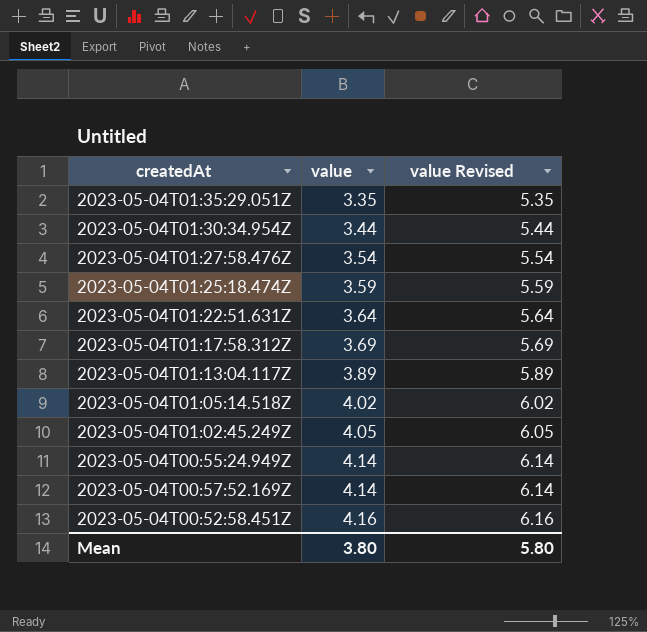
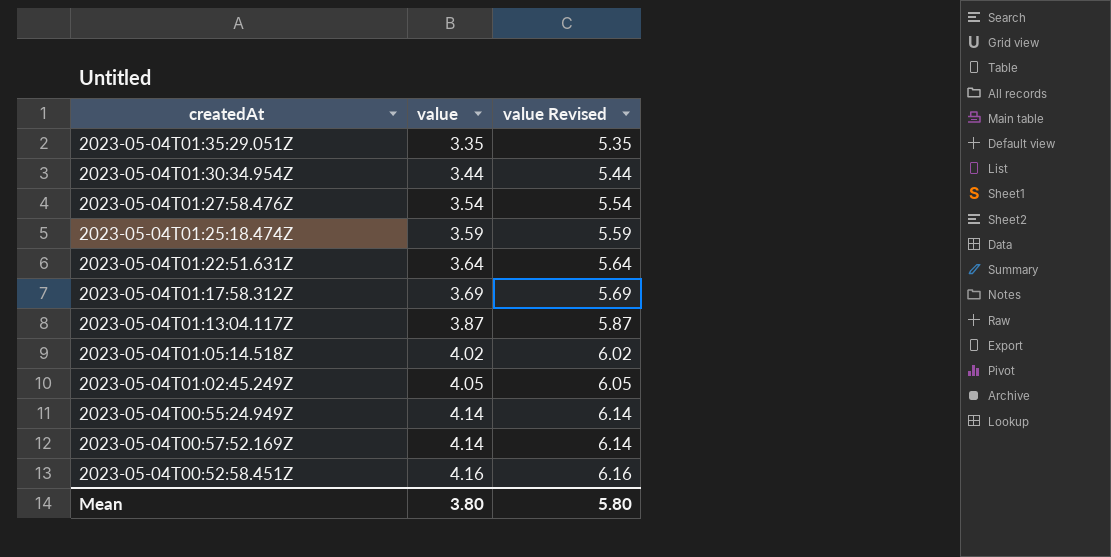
2023-05-04T01:13:04.117Z | value: 3.89 -> 3.87
2023-05-04T01:13:04.117Z | value Revised: 5.89 -> 5.87

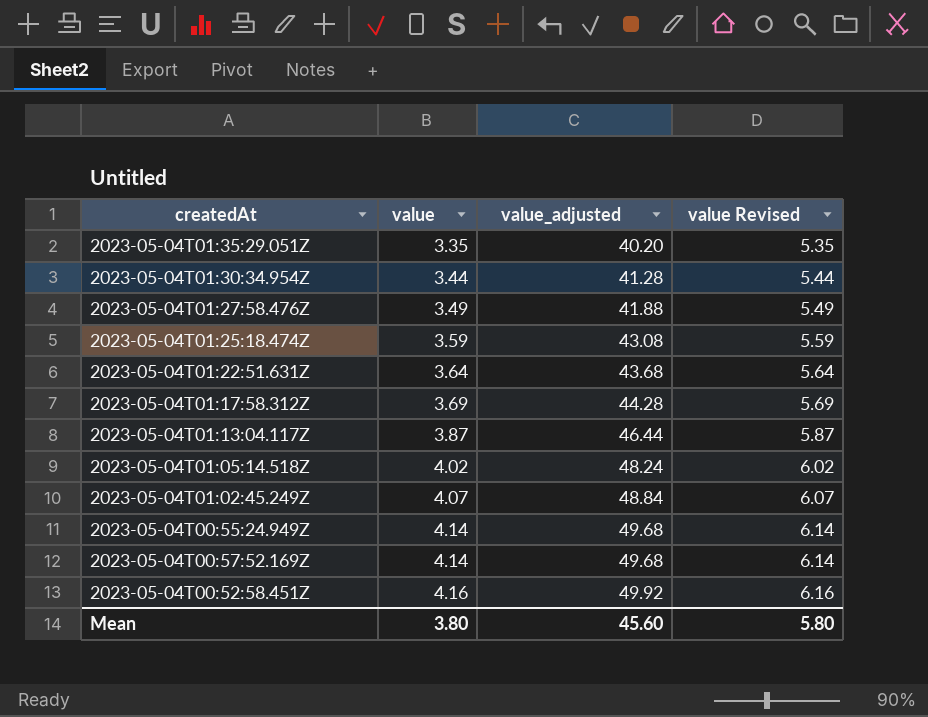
column value_adjusted | formula: none -> [value] * 12
2023-05-04T01:27:58.476Z | value: 3.54 -> 3.49
2023-05-04T01:27:58.476Z | value Revised: 5.54 -> 5.49
2023-05-04T01:02:45.249Z | value: 4.05 -> 4.07
2023-05-04T01:02:45.249Z | value Revised: 6.05 -> 6.07

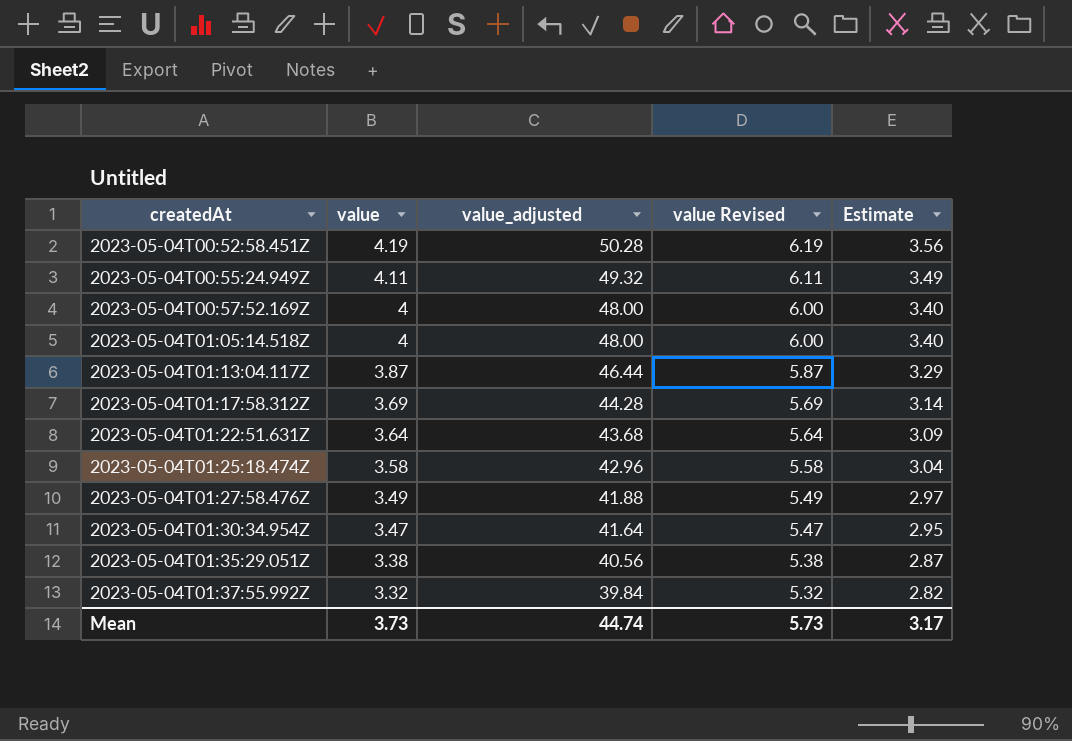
row order: value ascending -> createdAt ascending
column Estimate | formula: none -> [value] * 0.85
row 2023-05-04T01:02:45.249Z: 4.07 | 48.84 | 6.07 -> none
2023-05-04T00:52:58.451Z | value: 4.16 -> 4.19
2023-05-04T00:52:58.451Z | value_adjusted: 49.92 -> 50.28
2023-05-04T00:52:58.451Z | value Revised: 6.16 -> 6.19
2023-05-04T00:55:24.949Z | value: 4.14 -> 4.11
2023-05-04T00:55:24.949Z | value_adjusted: 49.68 -> 49.32
2023-05-04T00:55:24.949Z | value Revised: 6.14 -> 6.11
2023-05-04T00:57:52.169Z | value: 4.14 -> 4
2023-05-04T00:57:52.169Z | value_adjusted: 49.68 -> 48.00
2023-05-04T00:57:52.169Z | value Revised: 6.14 -> 6.00
2023-05-04T01:05:14.518Z | value: 4.02 -> 4
2023-05-04T01:05:14.518Z | value_adjusted: 48.24 -> 48.00
2023-05-04T01:05:14.518Z | value Revised: 6.02 -> 6.00
2023-05-04T01:25:18.474Z | value: 3.59 -> 3.58
2023-05-04T01:25:18.474Z | value_adjusted: 43.08 -> 42.96
2023-05-04T01:25:18.474Z | value Revised: 5.59 -> 5.58
2023-05-04T01:30:34.954Z | value: 3.44 -> 3.47
2023-05-04T01:30:34.954Z | value_adjusted: 41.28 -> 41.64
2023-05-04T01:30:34.954Z | value Revised: 5.44 -> 5.47
2023-05-04T01:35:29.051Z | value: 3.35 -> 3.38
2023-05-04T01:35:29.051Z | value_adjusted: 40.20 -> 40.56
2023-05-04T01:35:29.051Z | value Revised: 5.35 -> 5.38
row 2023-05-04T01:37:55.992Z: none -> 3.32 | 39.84 | 5.32 | 2.82
Mean | value: 3.80 -> 3.73
Mean | value_adjusted: 45.60 -> 44.74
Mean | value Revised: 5.80 -> 5.73

